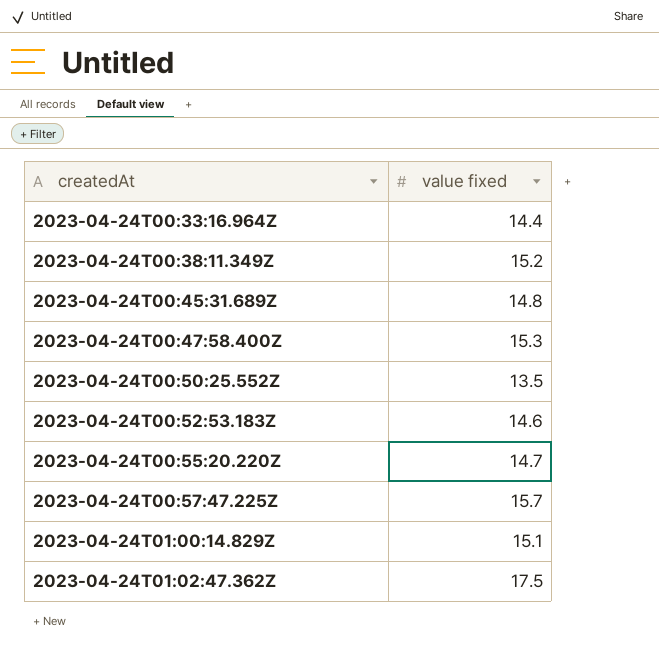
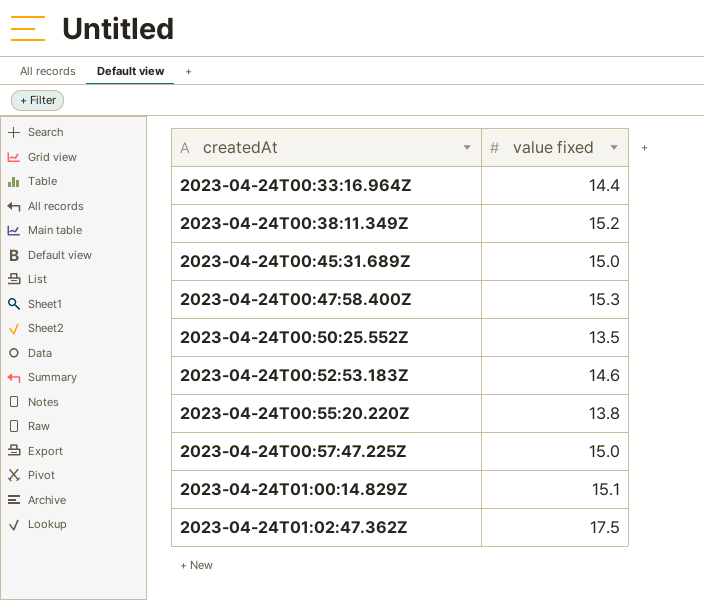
2023-04-24T00:45:31.689Z | value fixed: 14.8 -> 15.0
2023-04-24T00:55:20.220Z | value fixed: 14.7 -> 13.8
2023-04-24T00:57:47.225Z | value fixed: 15.7 -> 15.0

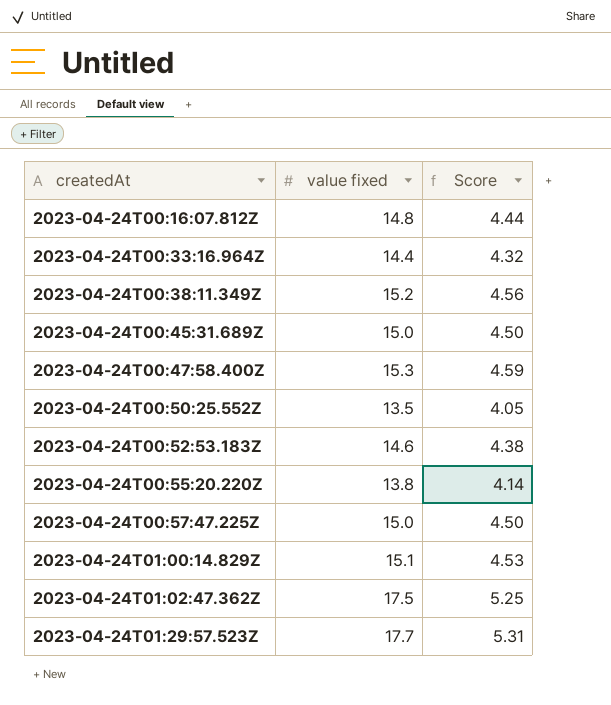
column Score | formula: none -> [value fixed] * 0.3
row 2023-04-24T00:16:07.812Z: none -> 14.8 | 4.44
row 2023-04-24T01:29:57.523Z: none -> 17.7 | 5.31

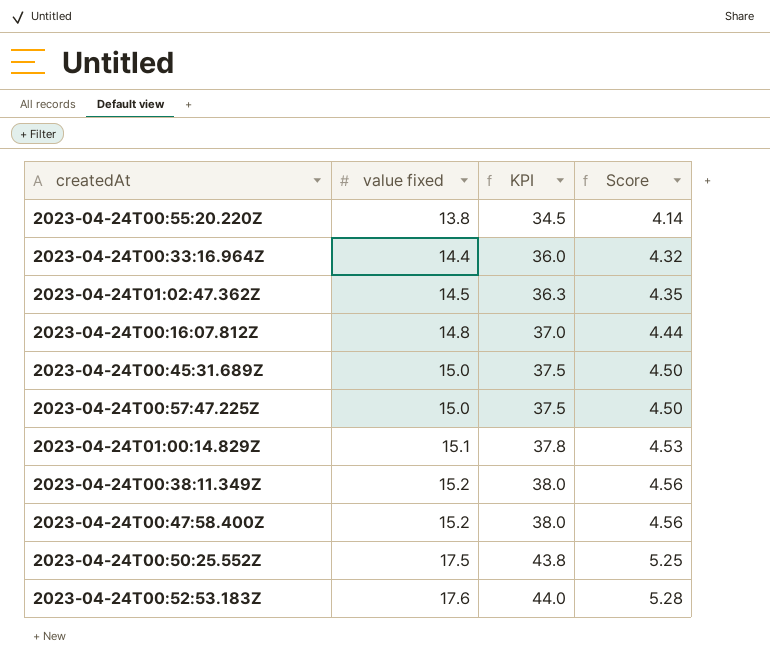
row order: createdAt ascending -> value fixed ascending
column KPI | formula: none -> [value fixed] * 2.5
row 2023-04-24T01:29:57.523Z: 17.7 | 5.31 -> none
2023-04-24T01:02:47.362Z | value fixed: 17.5 -> 14.5
2023-04-24T01:02:47.362Z | Score: 5.25 -> 4.35
2023-04-24T00:47:58.400Z | value fixed: 15.3 -> 15.2
2023-04-24T00:47:58.400Z | Score: 4.59 -> 4.56
2023-04-24T00:50:25.552Z | value fixed: 13.5 -> 17.5
2023-04-24T00:50:25.552Z | Score: 4.05 -> 5.25
2023-04-24T00:52:53.183Z | value fixed: 14.6 -> 17.6
2023-04-24T00:52:53.183Z | Score: 4.38 -> 5.28

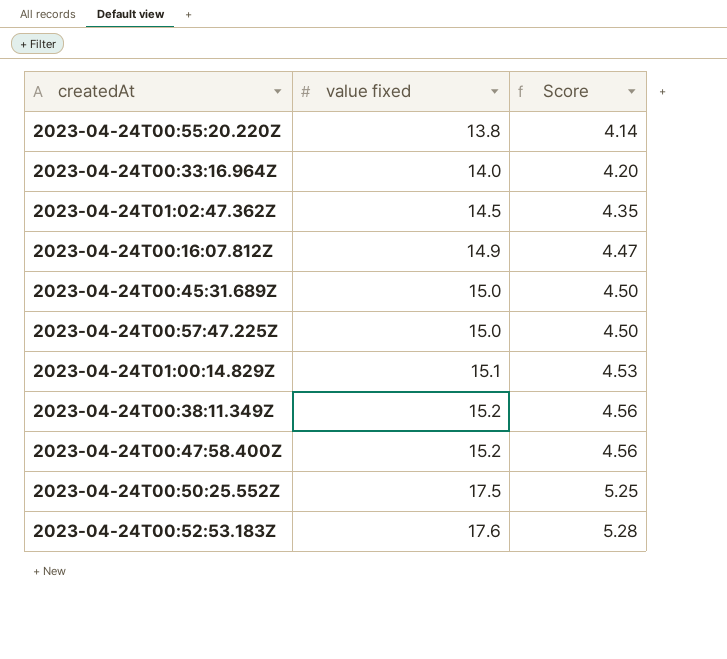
column KPI | formula: [value fixed] * 2.5 -> none
2023-04-24T00:33:16.964Z | value fixed: 14.4 -> 14.0
2023-04-24T00:33:16.964Z | Score: 4.32 -> 4.20
2023-04-24T00:16:07.812Z | value fixed: 14.8 -> 14.9
2023-04-24T00:16:07.812Z | Score: 4.44 -> 4.47

